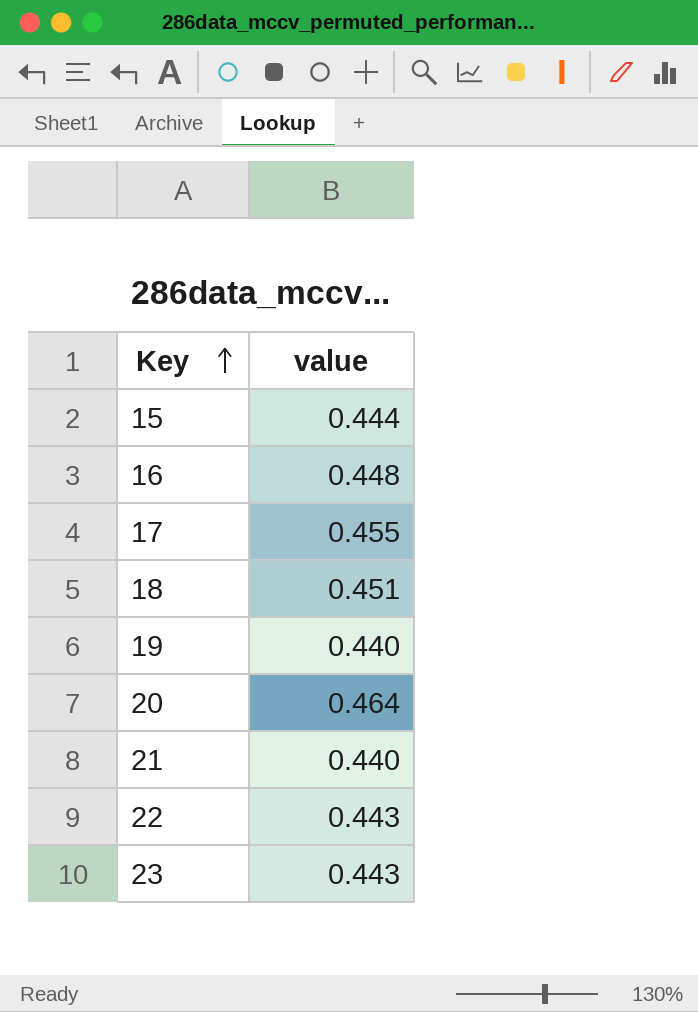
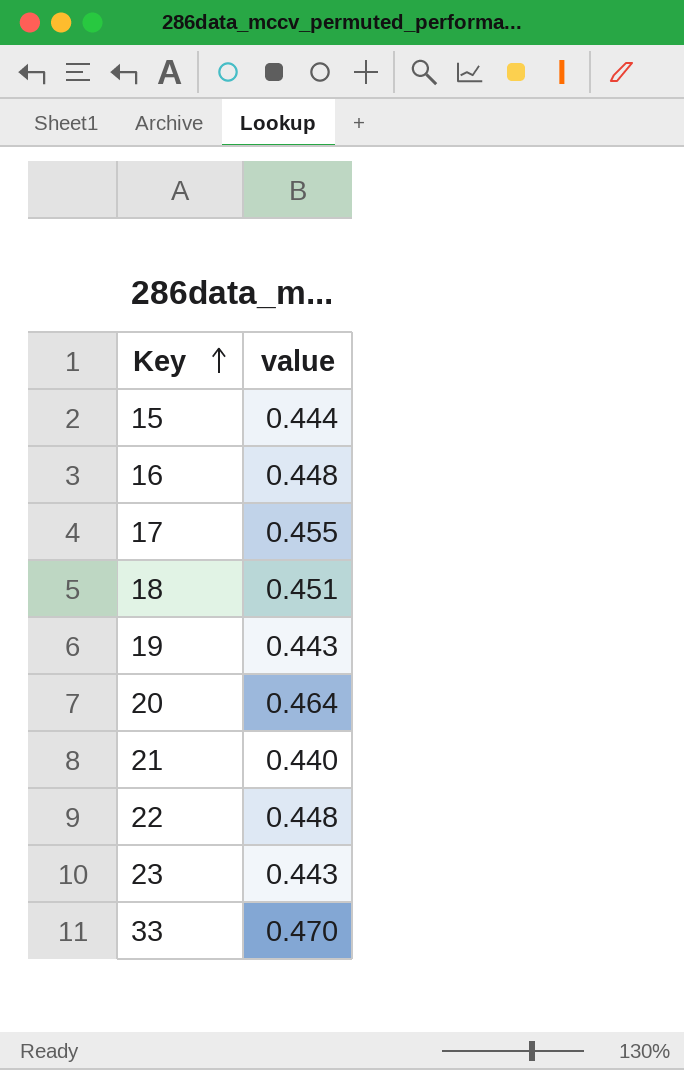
19 | value: 0.440 -> 0.443
22 | value: 0.443 -> 0.448
row 33: none -> 0.470

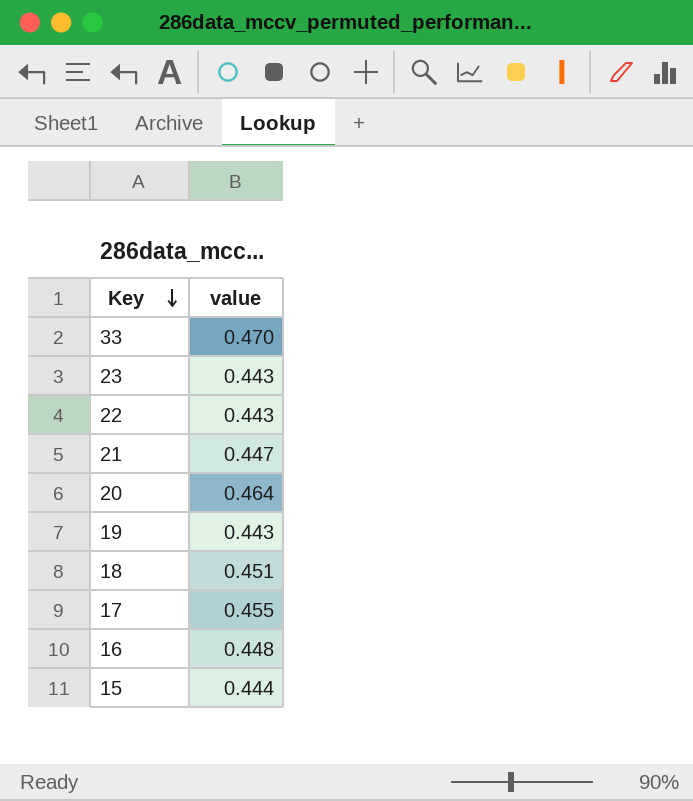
row order: Key ascending -> Key descending
22 | value: 0.448 -> 0.443
21 | value: 0.440 -> 0.447

